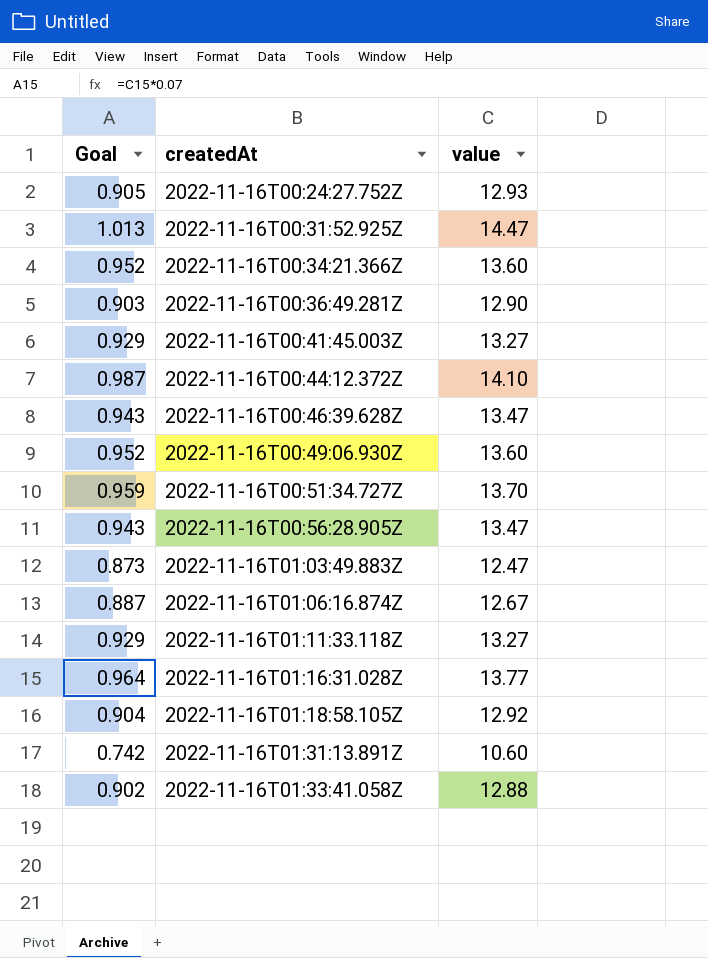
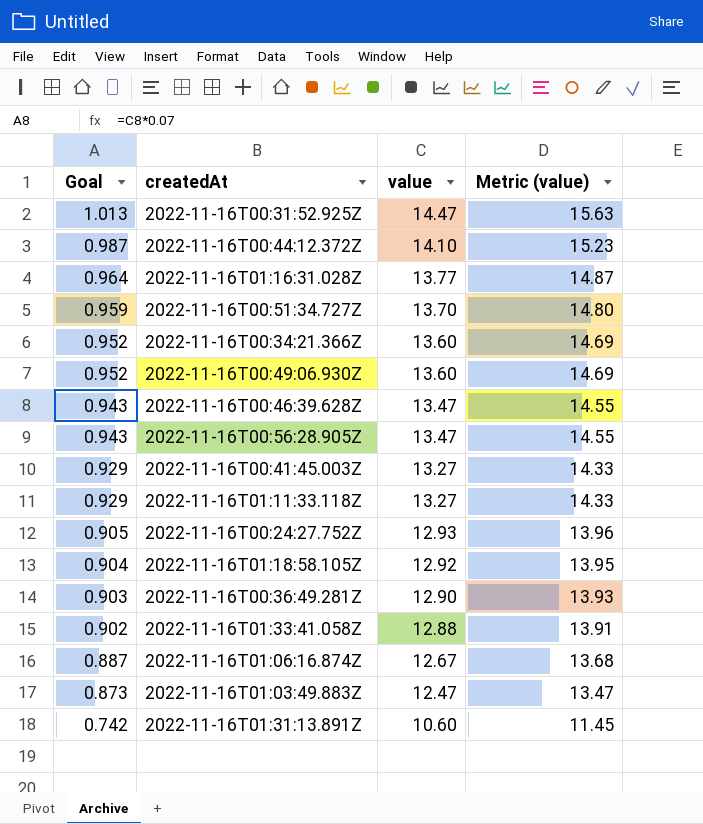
row order: createdAt ascending -> Goal descending
column Metric (value) | formula: none -> [value] * 1.08

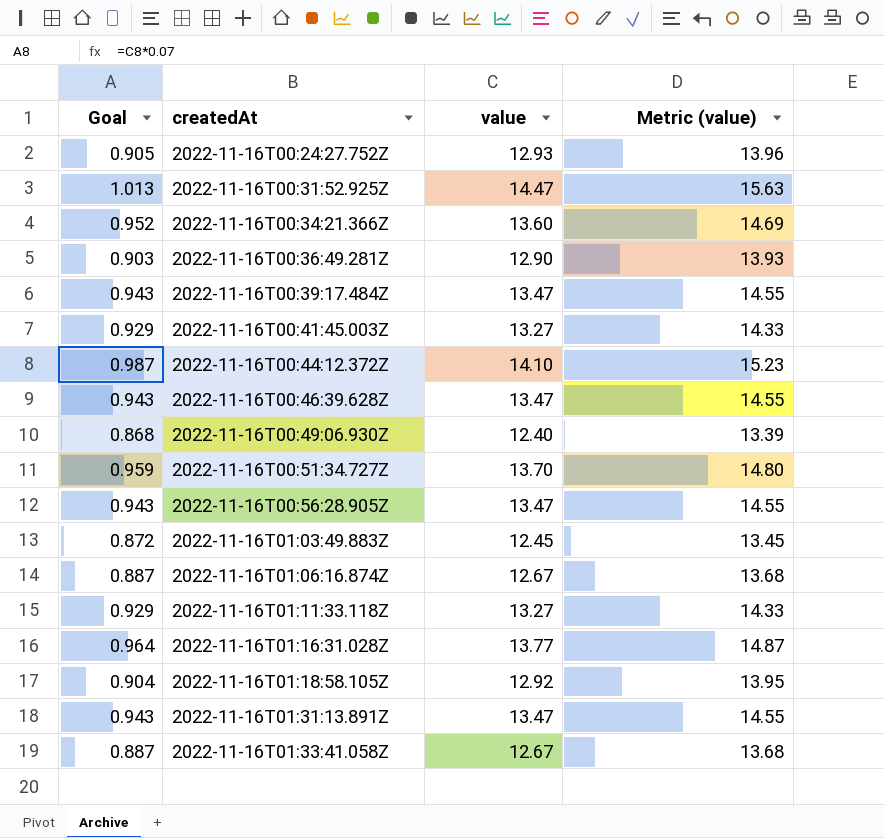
row order: Goal descending -> createdAt ascending
row 2022-11-16T00:39:17.484Z: none -> 0.943 | 13.47 | 14.55
2022-11-16T00:49:06.930Z | Goal: 0.952 -> 0.868
2022-11-16T00:49:06.930Z | value: 13.60 -> 12.40
2022-11-16T00:49:06.930Z | Metric (value): 14.69 -> 13.39
2022-11-16T01:03:49.883Z | Goal: 0.873 -> 0.872
2022-11-16T01:03:49.883Z | value: 12.47 -> 12.45
2022-11-16T01:03:49.883Z | Metric (value): 13.47 -> 13.45
2022-11-16T01:31:13.891Z | Goal: 0.742 -> 0.943
2022-11-16T01:31:13.891Z | value: 10.60 -> 13.47
2022-11-16T01:31:13.891Z | Metric (value): 11.45 -> 14.55
2022-11-16T01:33:41.058Z | Goal: 0.902 -> 0.887
2022-11-16T01:33:41.058Z | value: 12.88 -> 12.67
2022-11-16T01:33:41.058Z | Metric (value): 13.91 -> 13.68

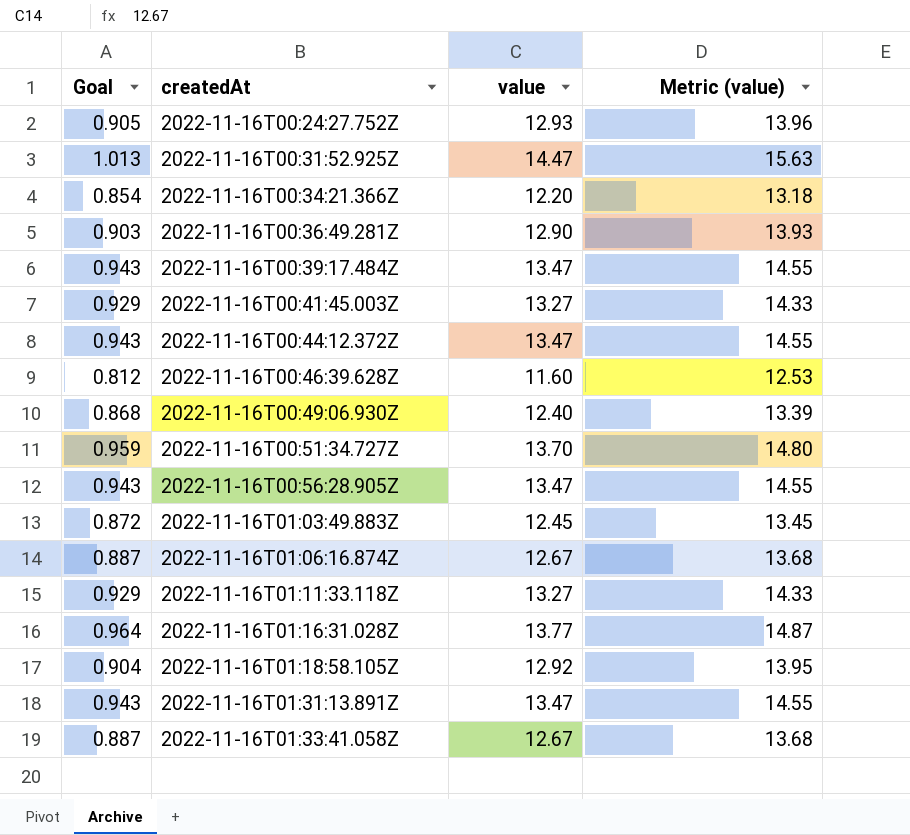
2022-11-16T00:34:21.366Z | Goal: 0.952 -> 0.854
2022-11-16T00:34:21.366Z | value: 13.60 -> 12.20
2022-11-16T00:34:21.366Z | Metric (value): 14.69 -> 13.18
2022-11-16T00:44:12.372Z | Goal: 0.987 -> 0.943
2022-11-16T00:44:12.372Z | value: 14.10 -> 13.47
2022-11-16T00:44:12.372Z | Metric (value): 15.23 -> 14.55
2022-11-16T00:46:39.628Z | Goal: 0.943 -> 0.812
2022-11-16T00:46:39.628Z | value: 13.47 -> 11.60
2022-11-16T00:46:39.628Z | Metric (value): 14.55 -> 12.53

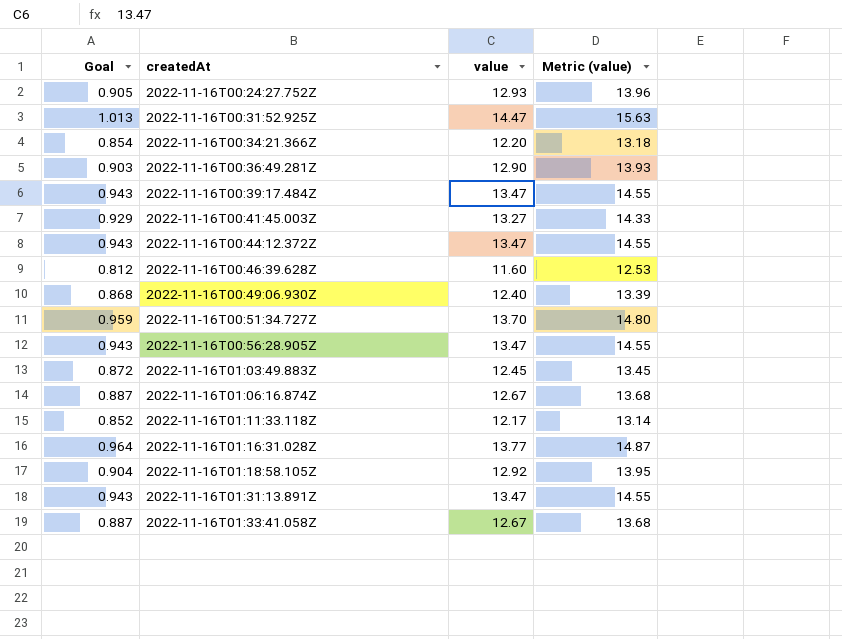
2022-11-16T01:11:33.118Z | Goal: 0.929 -> 0.852
2022-11-16T01:11:33.118Z | value: 13.27 -> 12.17
2022-11-16T01:11:33.118Z | Metric (value): 14.33 -> 13.14

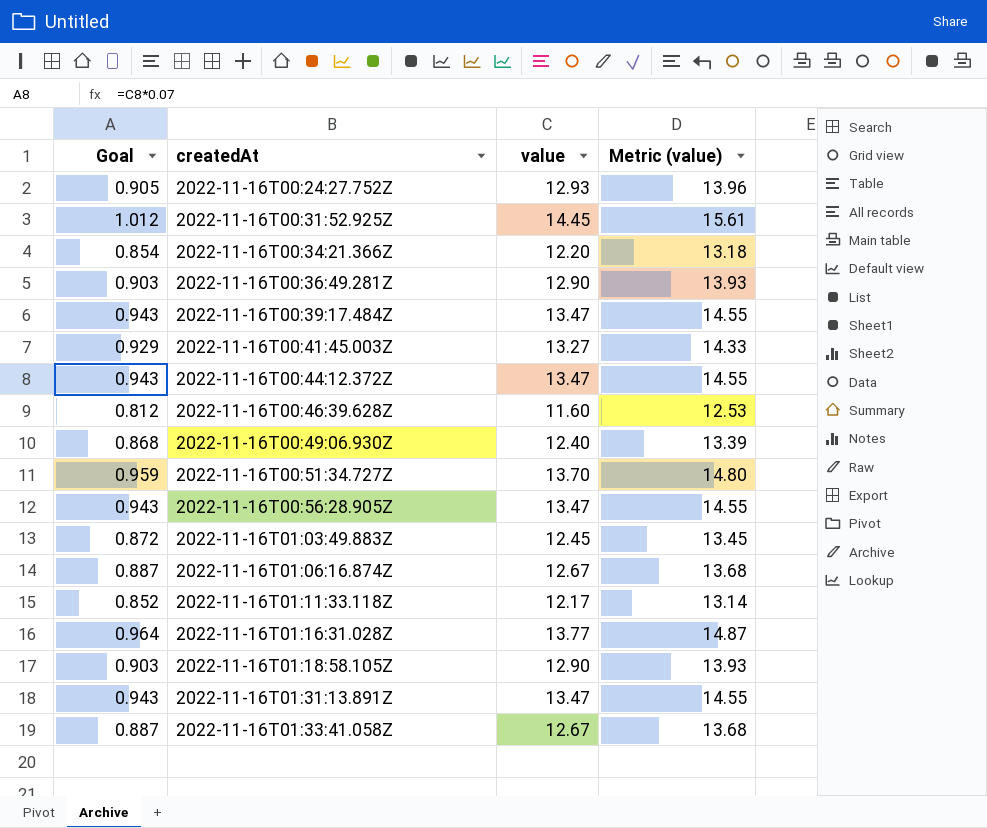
2022-11-16T00:31:52.925Z | Goal: 1.013 -> 1.012
2022-11-16T00:31:52.925Z | value: 14.47 -> 14.45
2022-11-16T00:31:52.925Z | Metric (value): 15.63 -> 15.61
2022-11-16T01:18:58.105Z | Goal: 0.904 -> 0.903
2022-11-16T01:18:58.105Z | value: 12.92 -> 12.90
2022-11-16T01:18:58.105Z | Metric (value): 13.95 -> 13.93

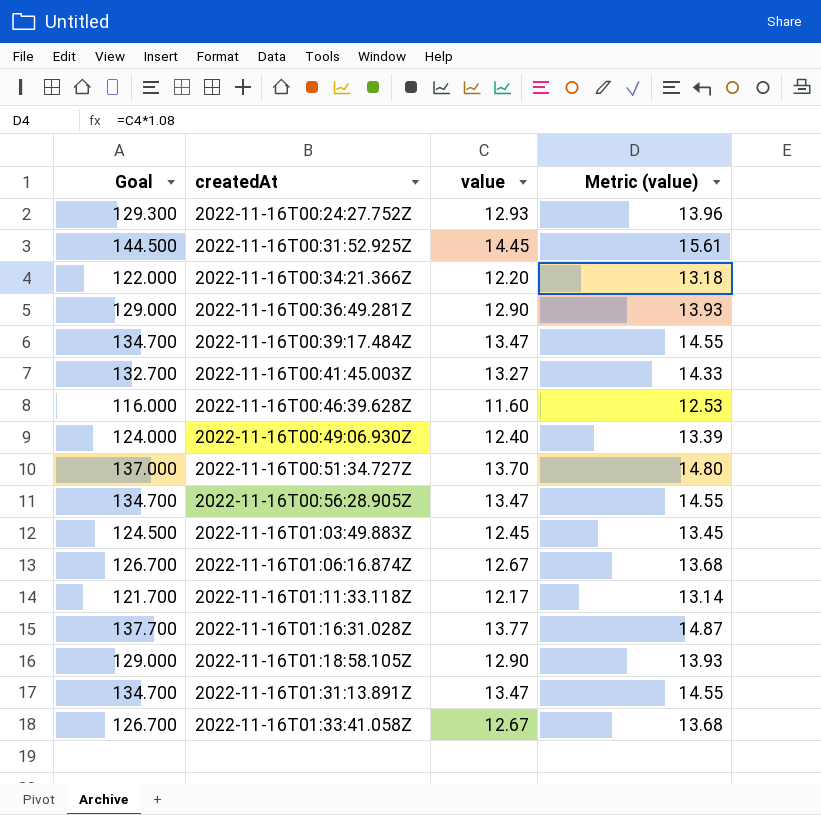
column Goal | formula: [value] * 0.07 -> [value] * 10
row 2022-11-16T00:44:12.372Z: 0.943 | 13.47 | 14.55 -> none

